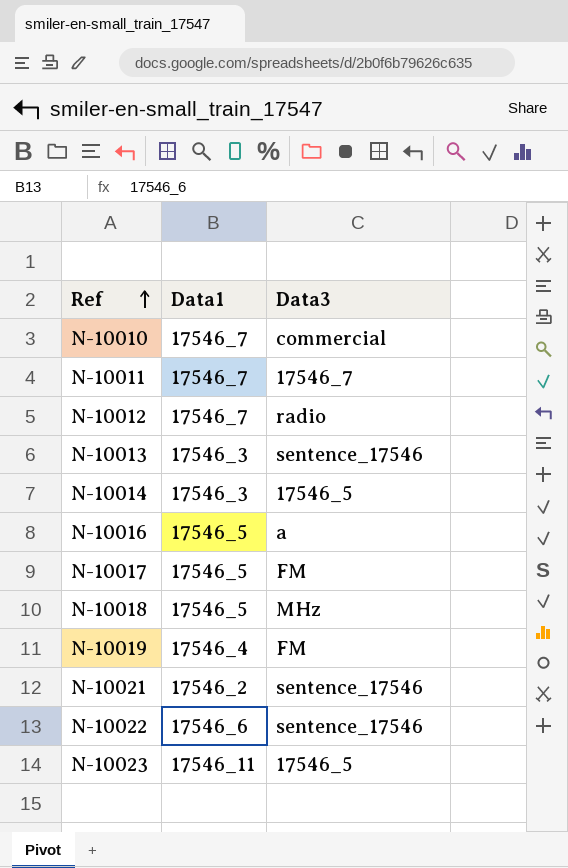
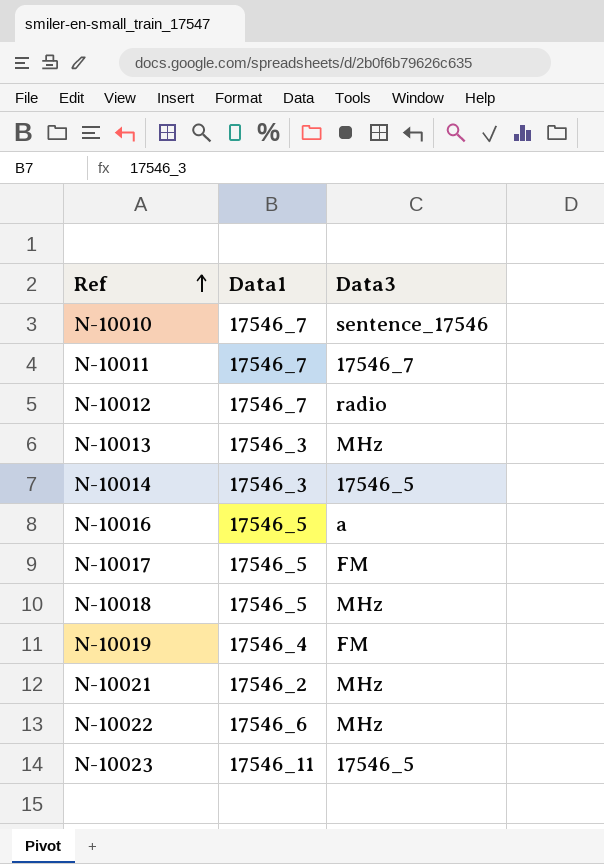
N-10010 | Data3: commercial -> sentence_17546
N-10013 | Data3: sentence_17546 -> MHz
N-10021 | Data3: sentence_17546 -> MHz
N-10022 | Data3: sentence_17546 -> MHz

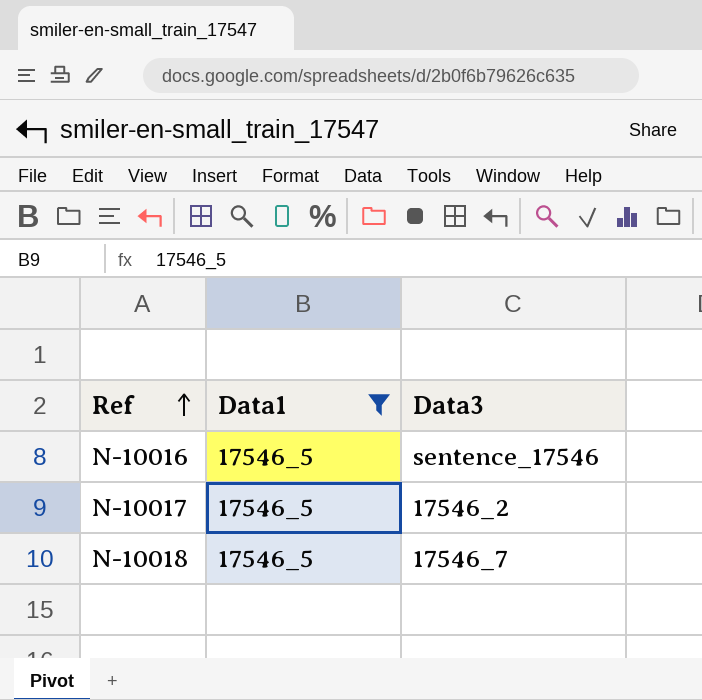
filter: none -> Data1 = 17546_5
N-10016 | Data3: a -> sentence_17546
N-10017 | Data3: FM -> 17546_2
N-10018 | Data3: MHz -> 17546_7

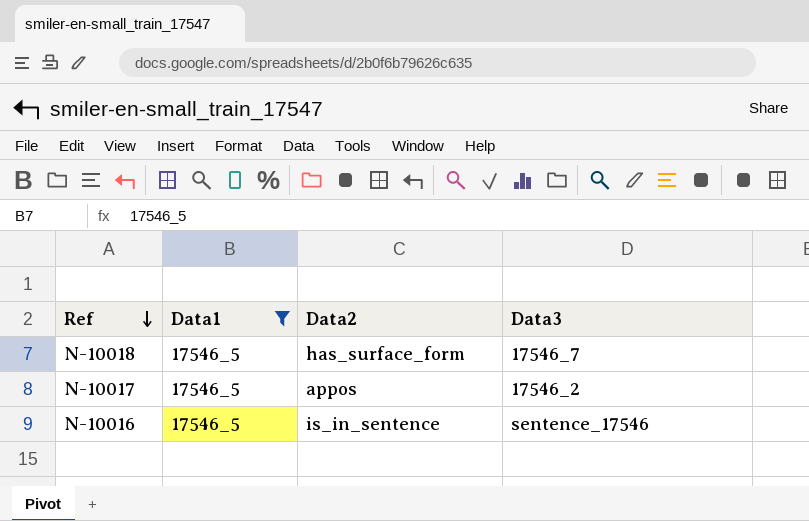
row order: Ref ascending -> Ref descending
column Data2 | position: none -> 3

